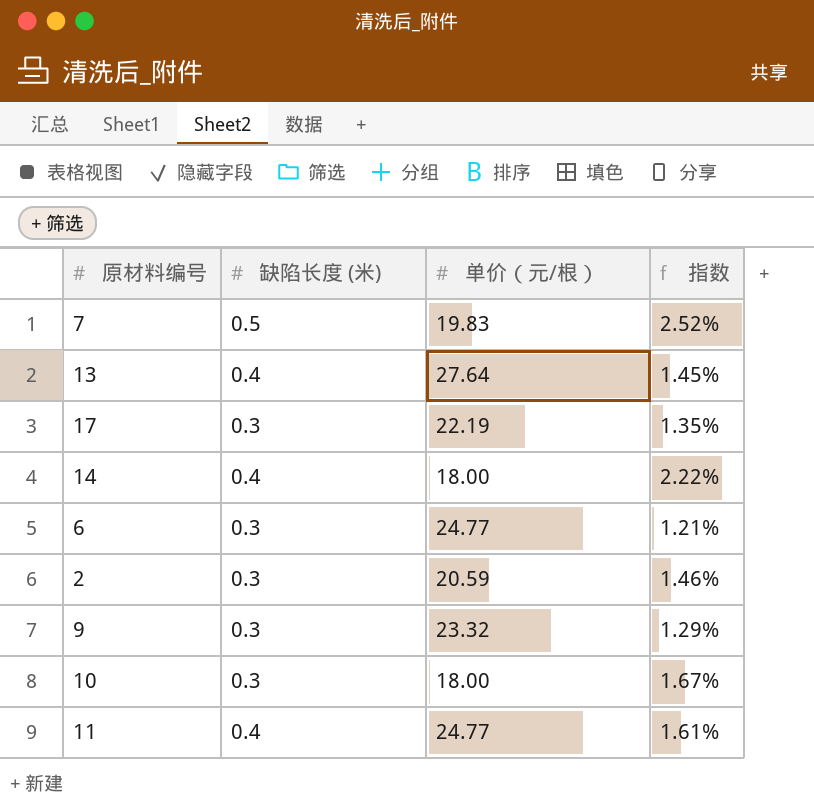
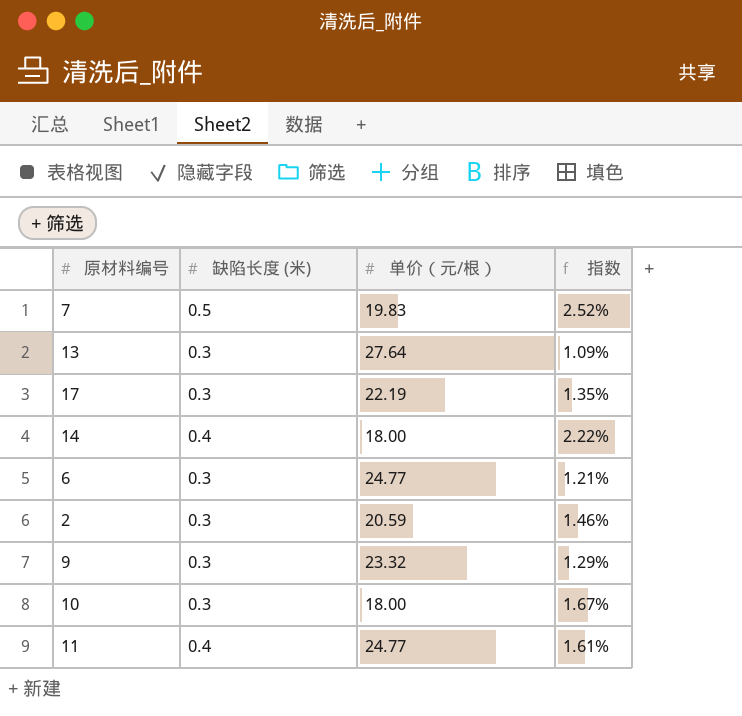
13 | 缺陷长度 (米): 0.4 -> 0.3
13 | 指数: 1.45% -> 1.09%

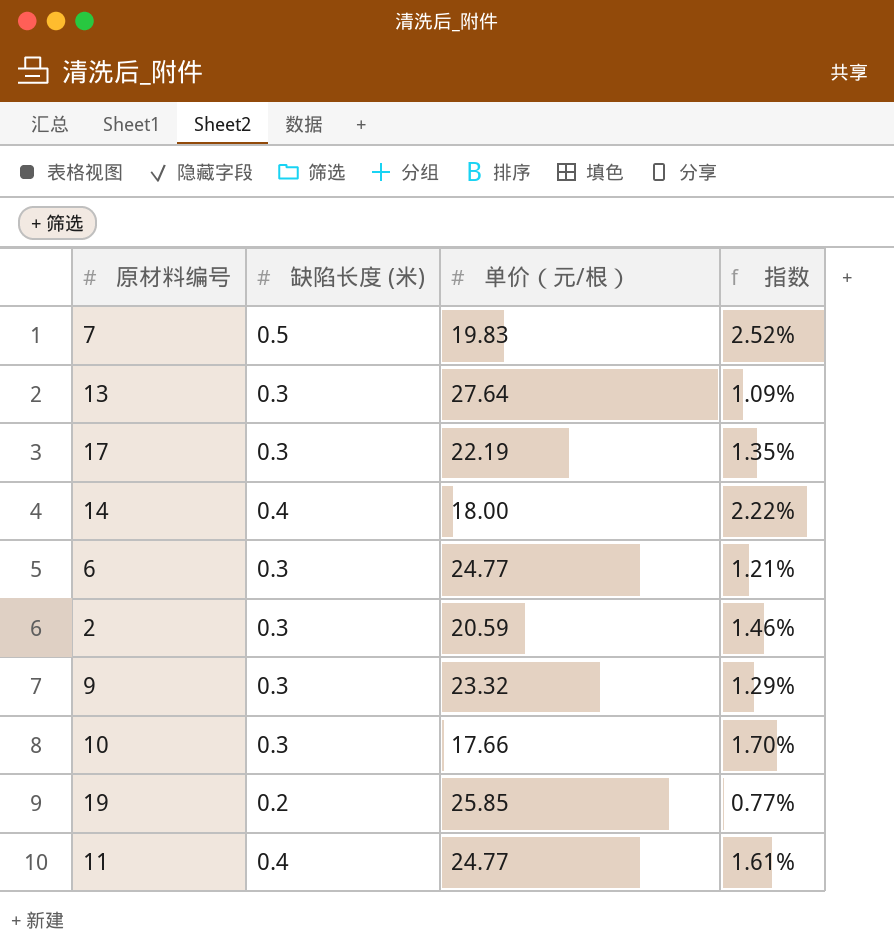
10 | 单价（元/根）: 18.00 -> 17.66
10 | 指数: 1.67% -> 1.70%
row 19: none -> 0.2 | 25.85 | 0.77%

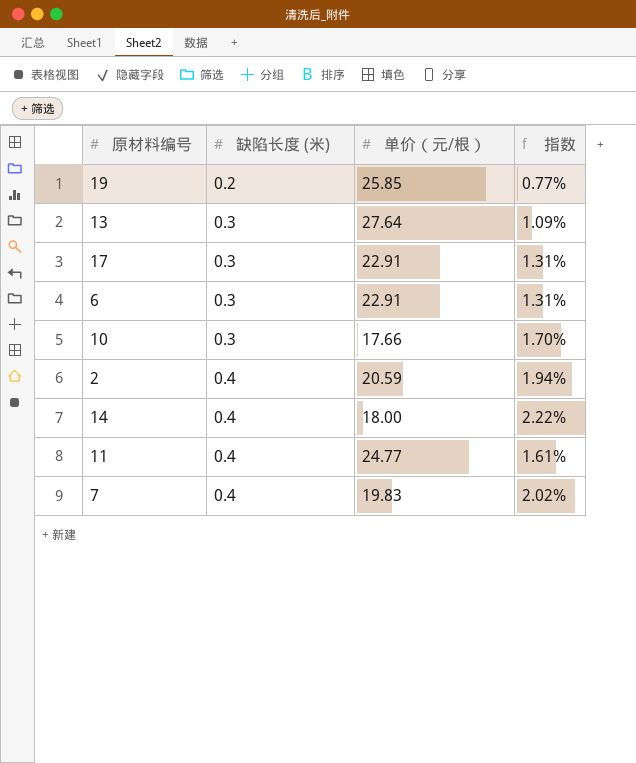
row order: none -> 缺陷长度 (米) ascending
row 9: 0.3 | 23.32 | 1.29% -> none
17 | 单价（元/根）: 22.19 -> 22.91
17 | 指数: 1.35% -> 1.31%
6 | 单价（元/根）: 24.77 -> 22.91
6 | 指数: 1.21% -> 1.31%
2 | 缺陷长度 (米): 0.3 -> 0.4
2 | 指数: 1.46% -> 1.94%
7 | 缺陷长度 (米): 0.5 -> 0.4
7 | 指数: 2.52% -> 2.02%

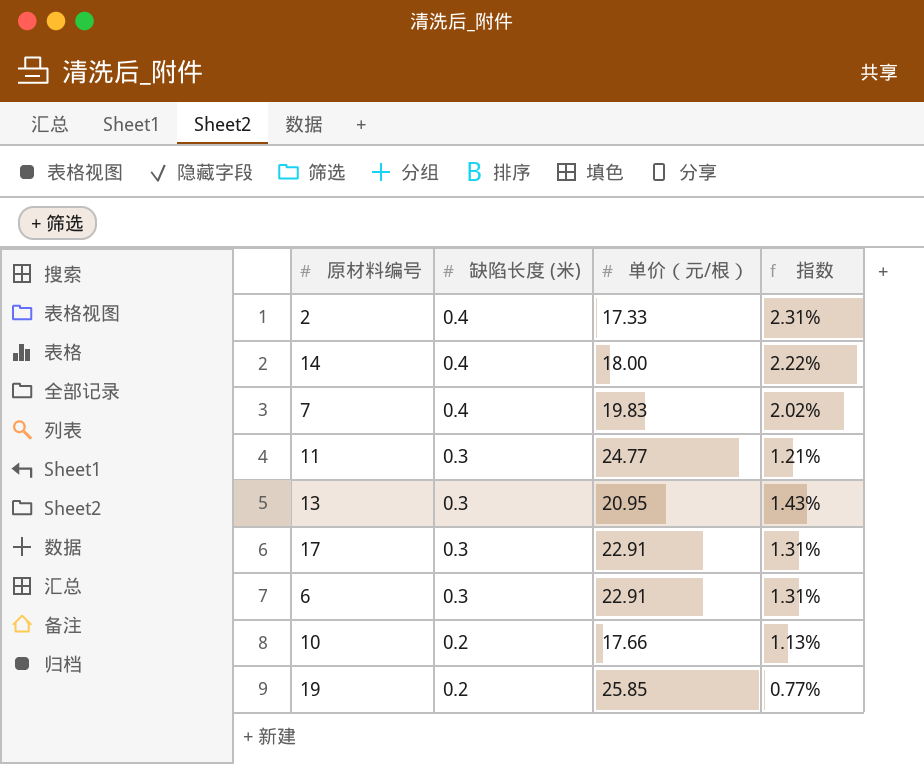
row order: 缺陷长度 (米) ascending -> 缺陷长度 (米) descending
2 | 单价（元/根）: 20.59 -> 17.33
2 | 指数: 1.94% -> 2.31%
11 | 缺陷长度 (米): 0.4 -> 0.3
11 | 指数: 1.61% -> 1.21%
13 | 单价（元/根）: 27.64 -> 20.95
13 | 指数: 1.09% -> 1.43%
10 | 缺陷长度 (米): 0.3 -> 0.2
10 | 指数: 1.70% -> 1.13%

